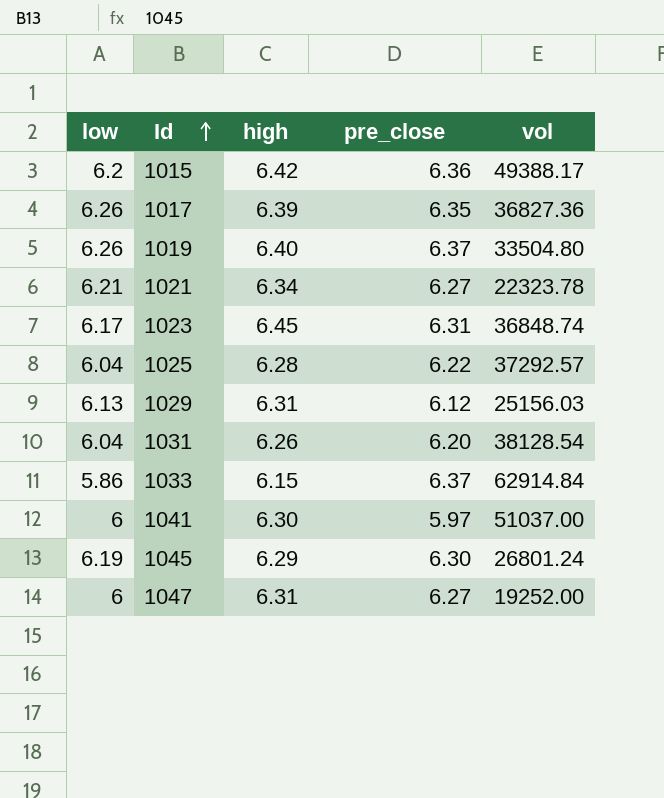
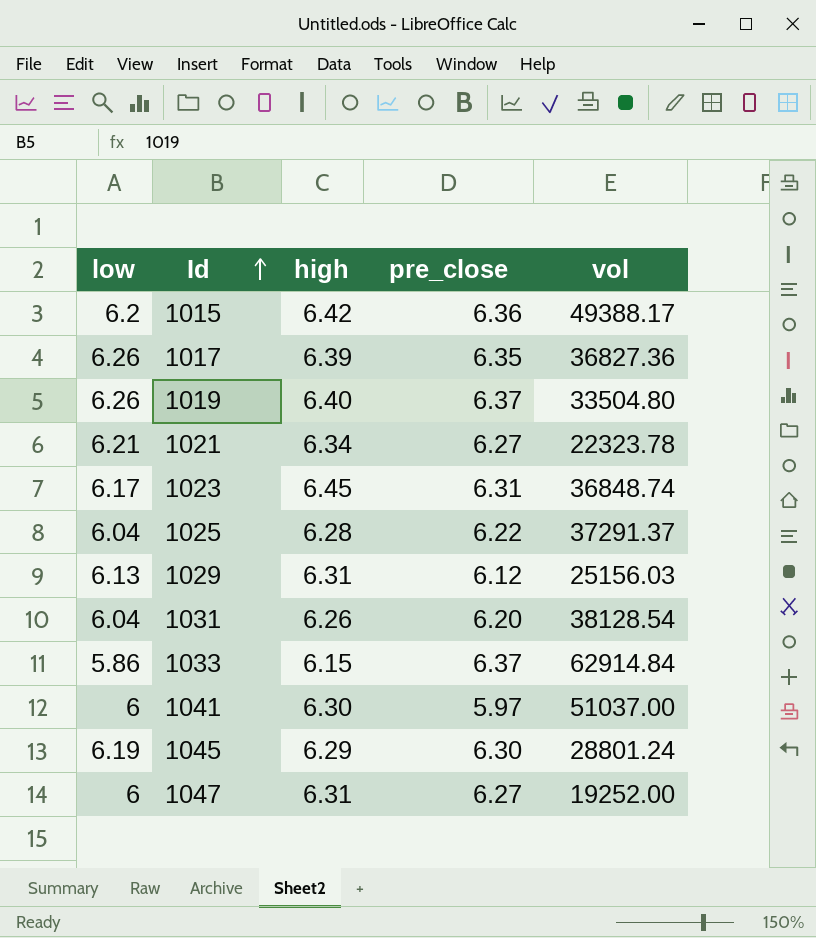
1025 | vol: 37292.57 -> 37291.37
1045 | vol: 26801.24 -> 28801.24

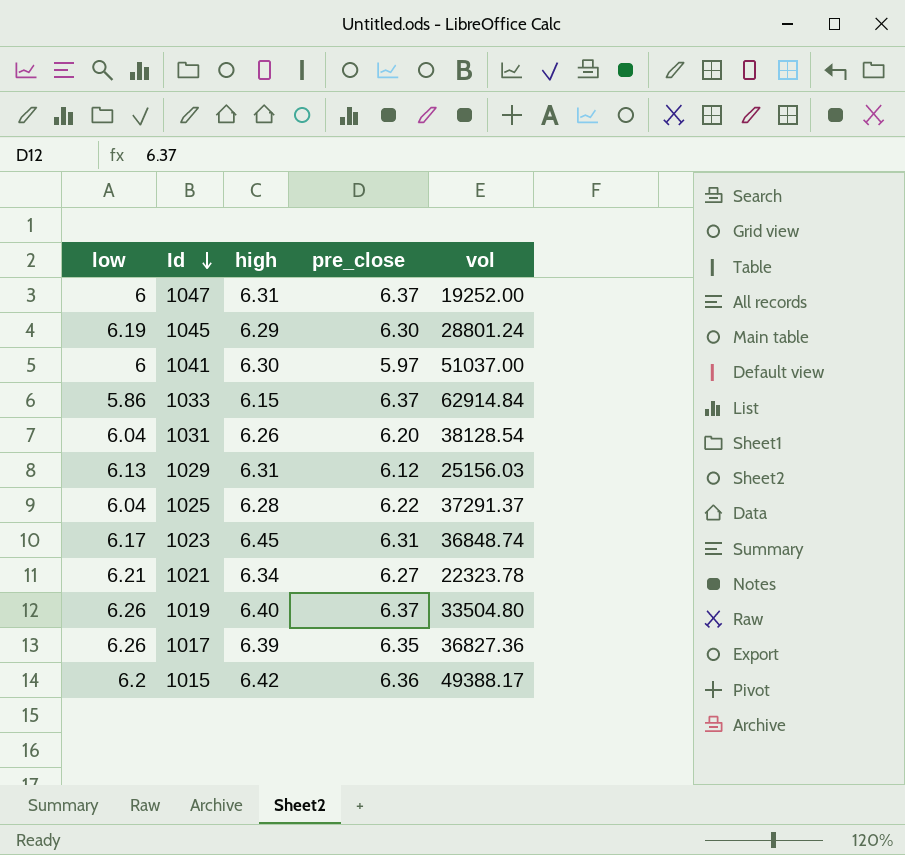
row order: Id ascending -> Id descending
1047 | pre_close: 6.27 -> 6.37

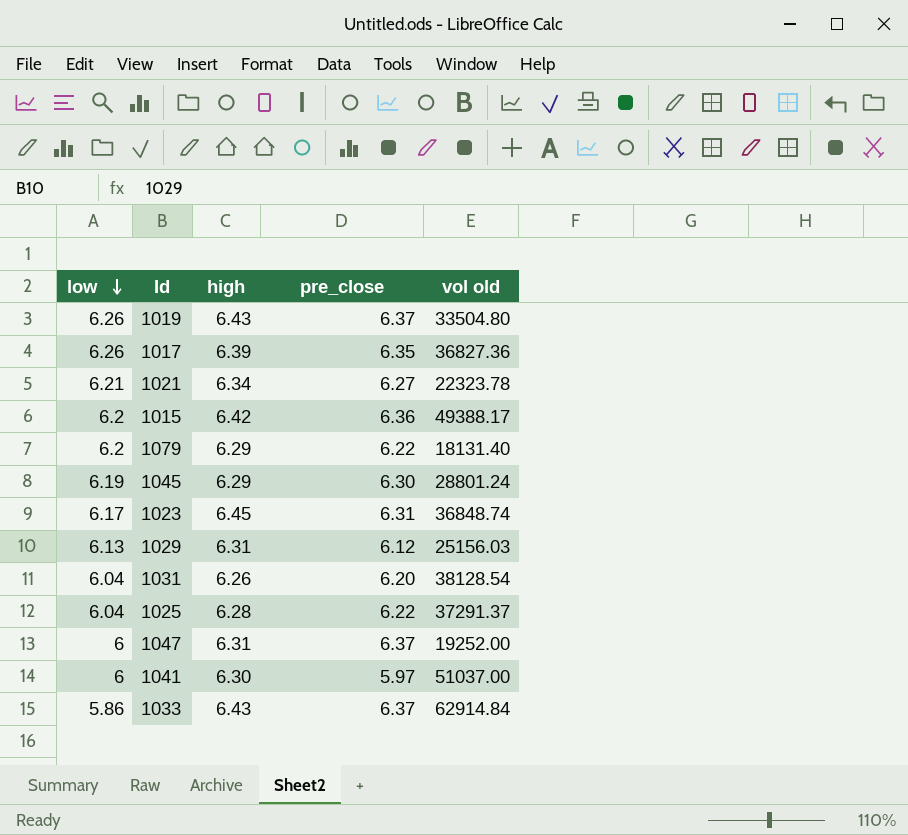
row order: Id descending -> low descending
column name: vol -> vol old
1019 | high: 6.40 -> 6.43
row 1079: none -> 6.2 | 6.29 | 6.22 | 18131.40
1033 | high: 6.15 -> 6.43

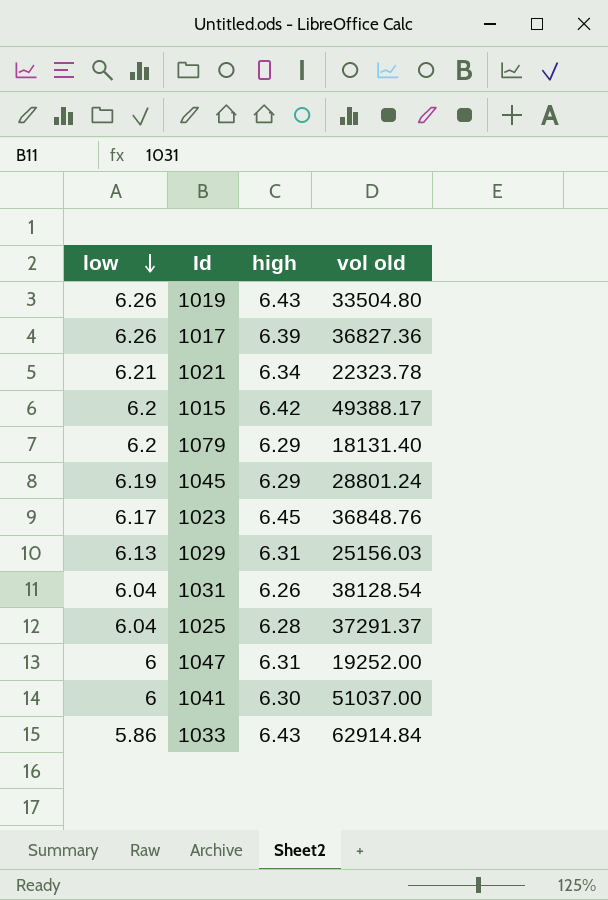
column pre_close | position: 4 -> none
1023 | vol old: 36848.74 -> 36848.76

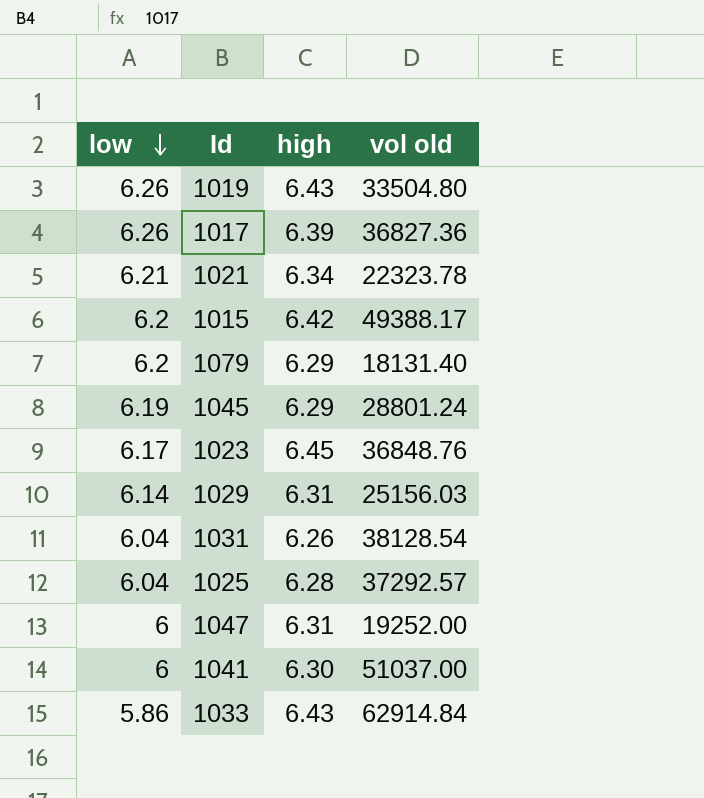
1029 | low: 6.13 -> 6.14
1025 | vol old: 37291.37 -> 37292.57

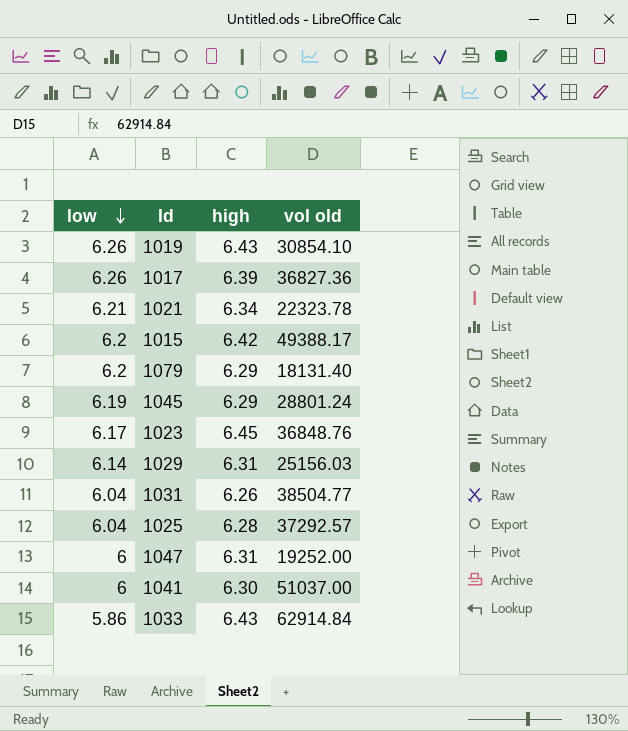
1019 | vol old: 33504.80 -> 30854.10
1031 | vol old: 38128.54 -> 38504.77

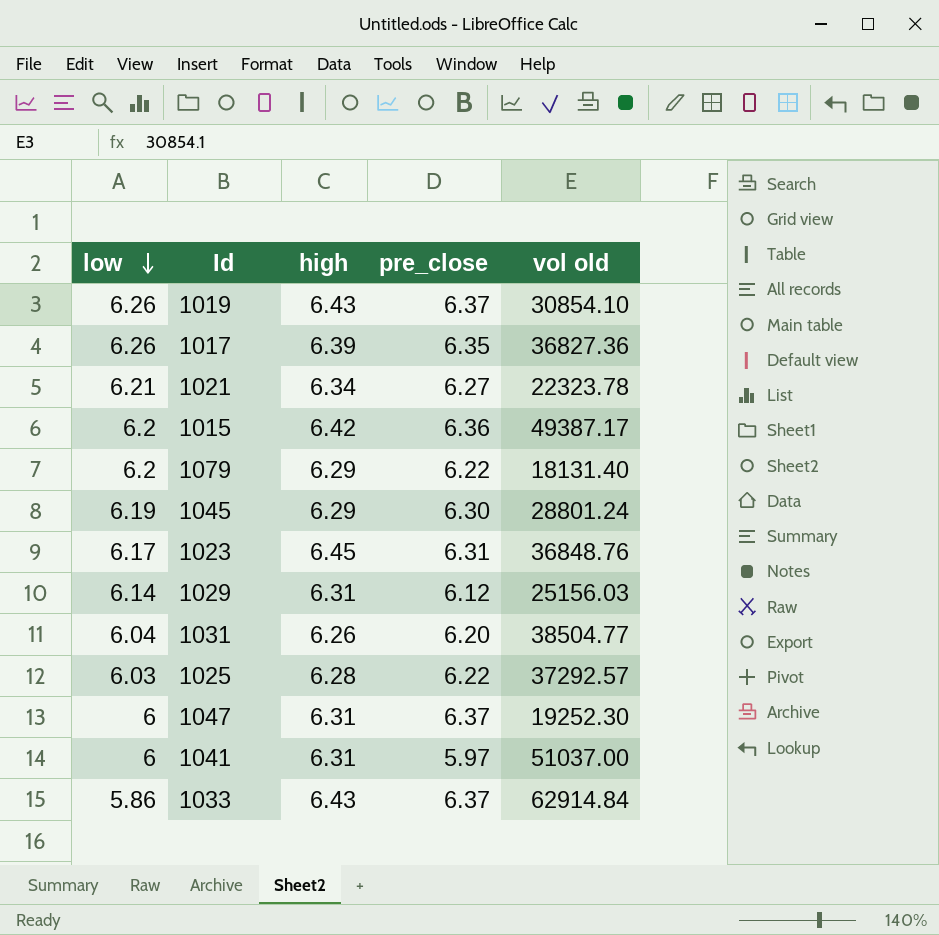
column pre_close | position: none -> 4
1015 | vol old: 49388.17 -> 49387.17
1025 | low: 6.04 -> 6.03
1047 | vol old: 19252.00 -> 19252.30
1041 | high: 6.30 -> 6.31

